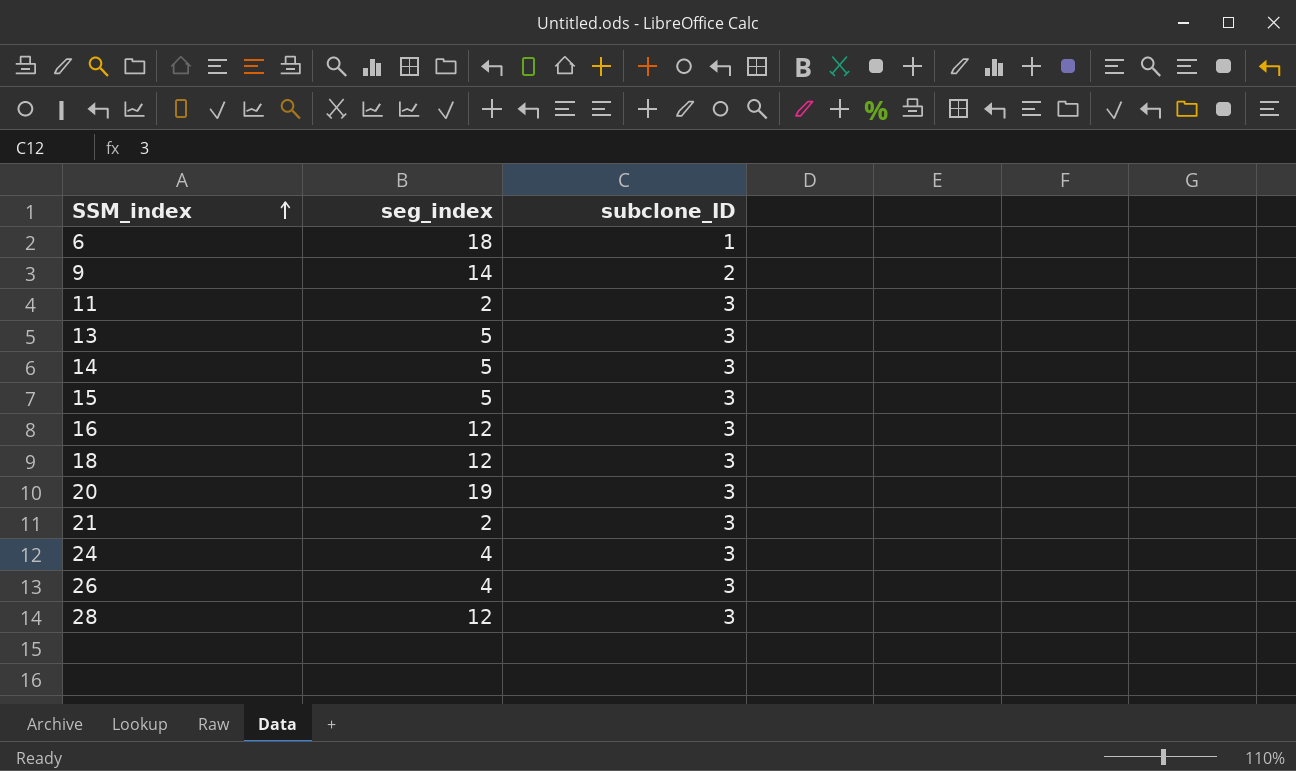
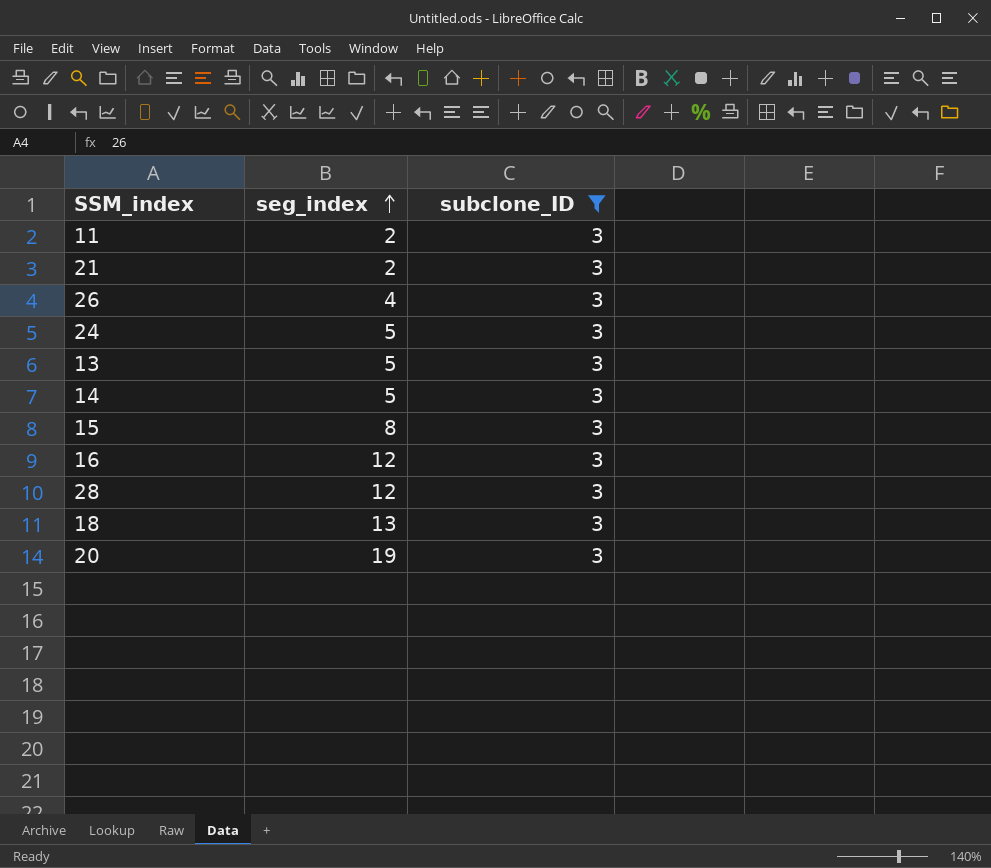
filter: none -> subclone_ID = 3
row order: SSM_index ascending -> seg_index ascending
24 | seg_index: 4 -> 5
15 | seg_index: 5 -> 8
18 | seg_index: 12 -> 13

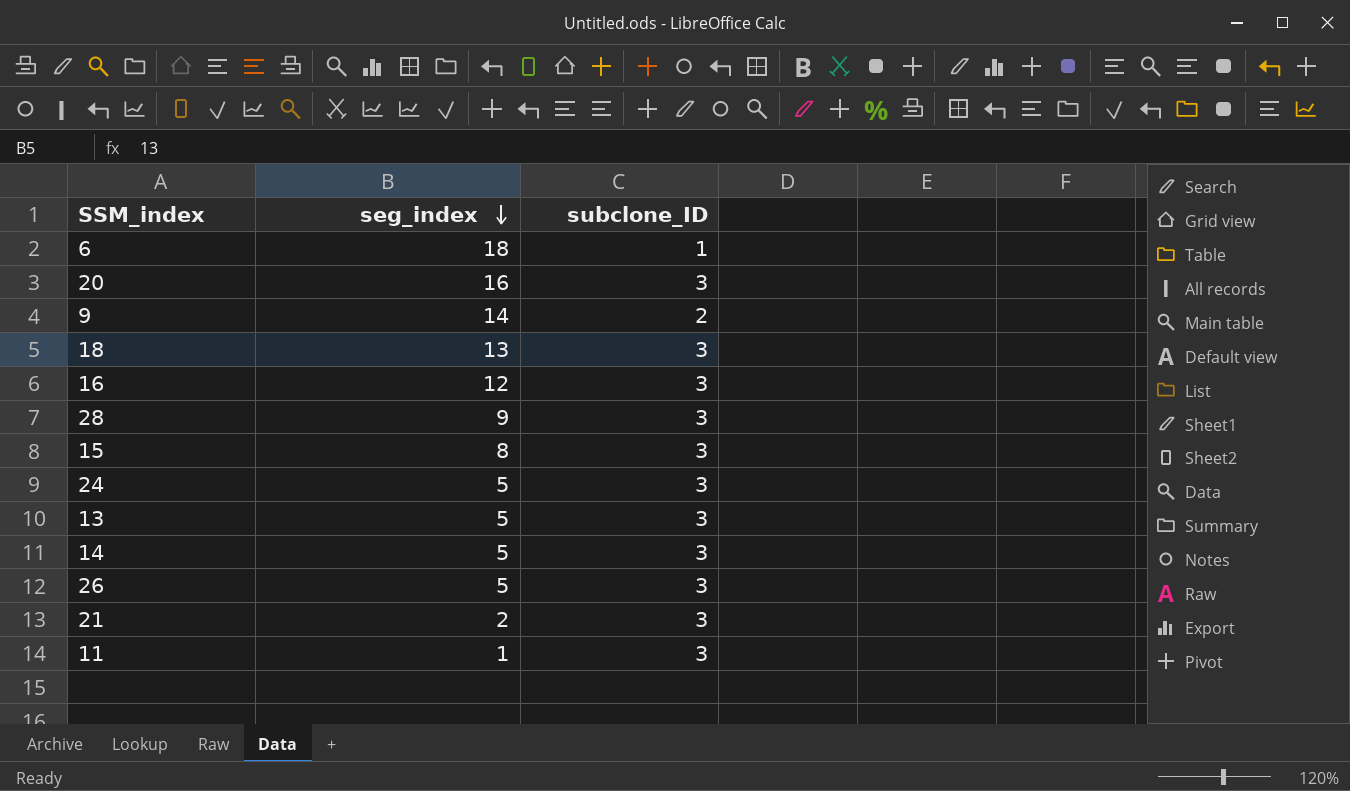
filter: subclone_ID = 3 -> none
row order: seg_index ascending -> seg_index descending
20 | seg_index: 19 -> 16
28 | seg_index: 12 -> 9
26 | seg_index: 4 -> 5
11 | seg_index: 2 -> 1

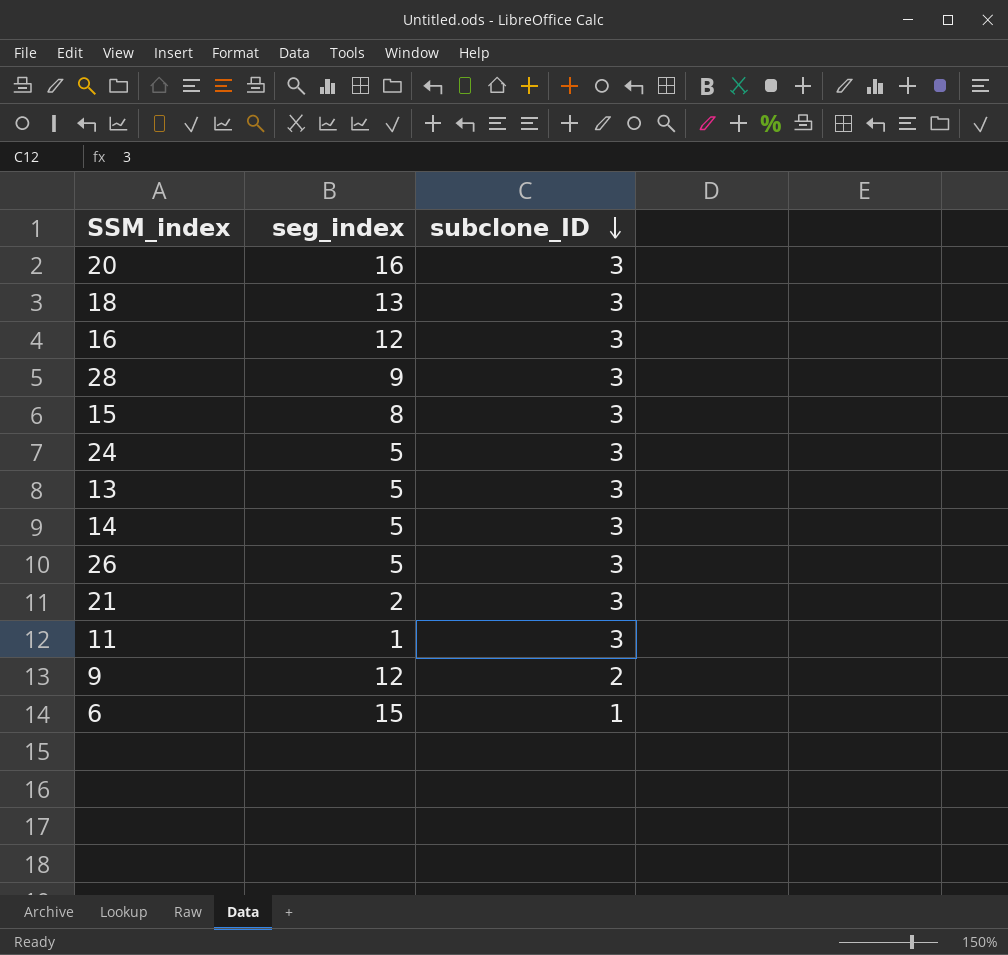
row order: seg_index descending -> subclone_ID descending
9 | seg_index: 14 -> 12
6 | seg_index: 18 -> 15

